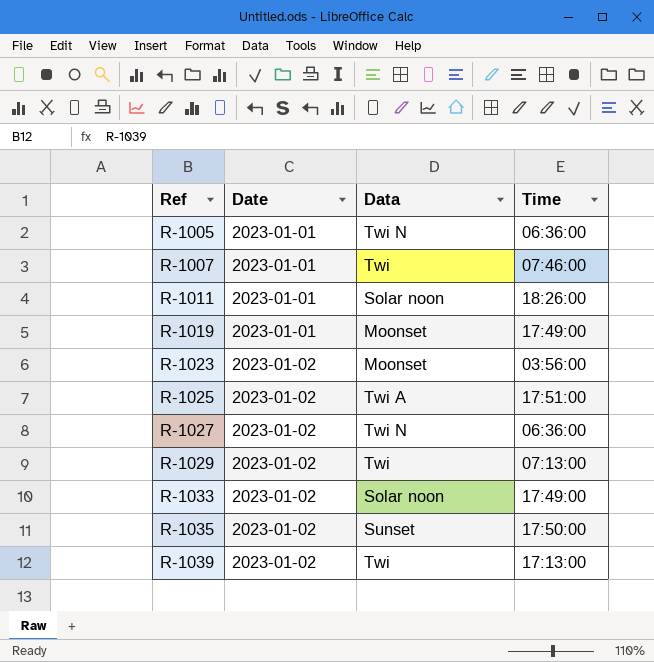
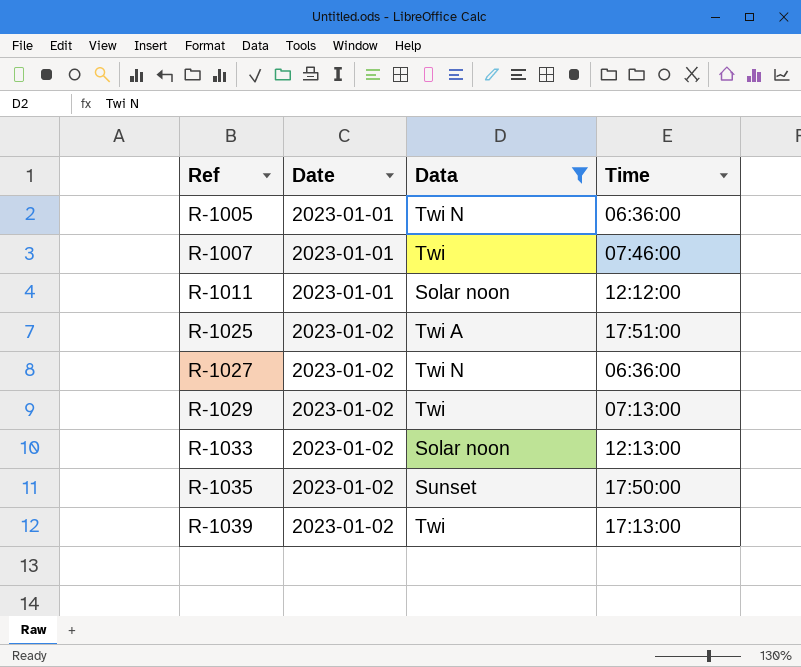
filter: none -> Data != Moonset
R-1011 | Time: 18:26:00 -> 12:12:00
R-1033 | Time: 17:49:00 -> 12:13:00

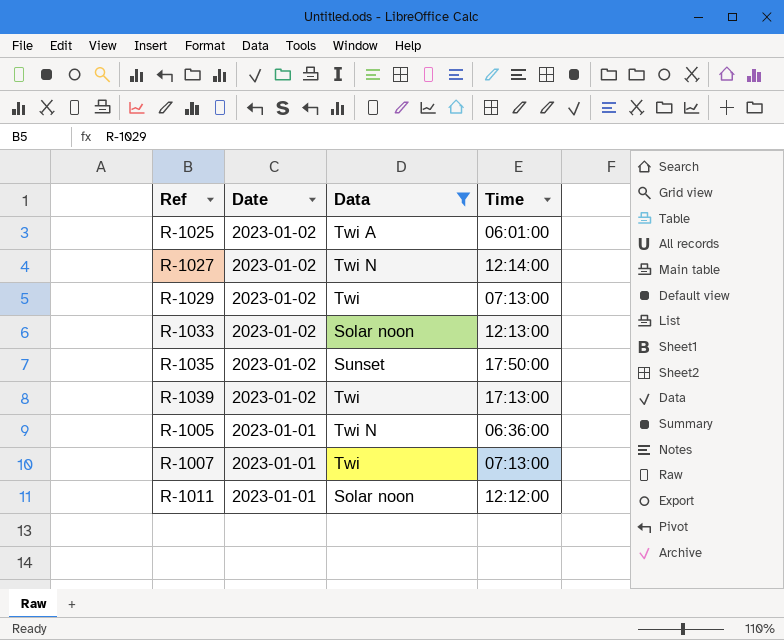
row order: Ref ascending -> Date descending
R-1025 | Time: 17:51:00 -> 06:01:00
R-1027 | Time: 06:36:00 -> 12:14:00
R-1007 | Time: 07:46:00 -> 07:13:00

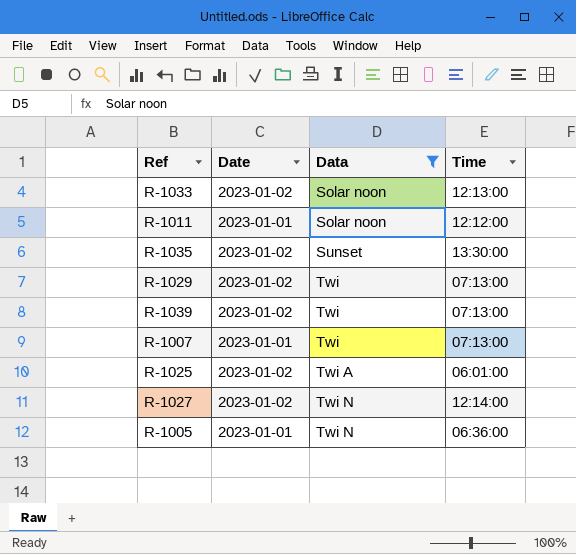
row order: Date descending -> Data ascending
R-1035 | Time: 17:50:00 -> 13:30:00
R-1039 | Time: 17:13:00 -> 07:13:00

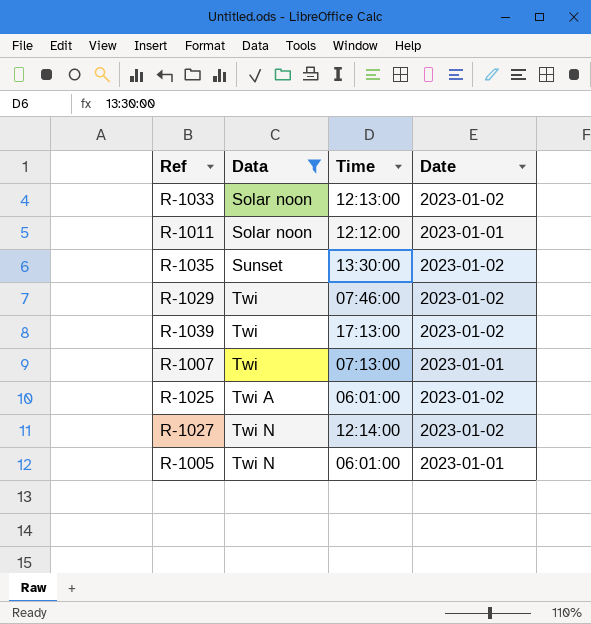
column Date | position: 2 -> 4
R-1029 | Time: 07:13:00 -> 07:46:00
R-1039 | Time: 07:13:00 -> 17:13:00
R-1005 | Time: 06:36:00 -> 06:01:00

